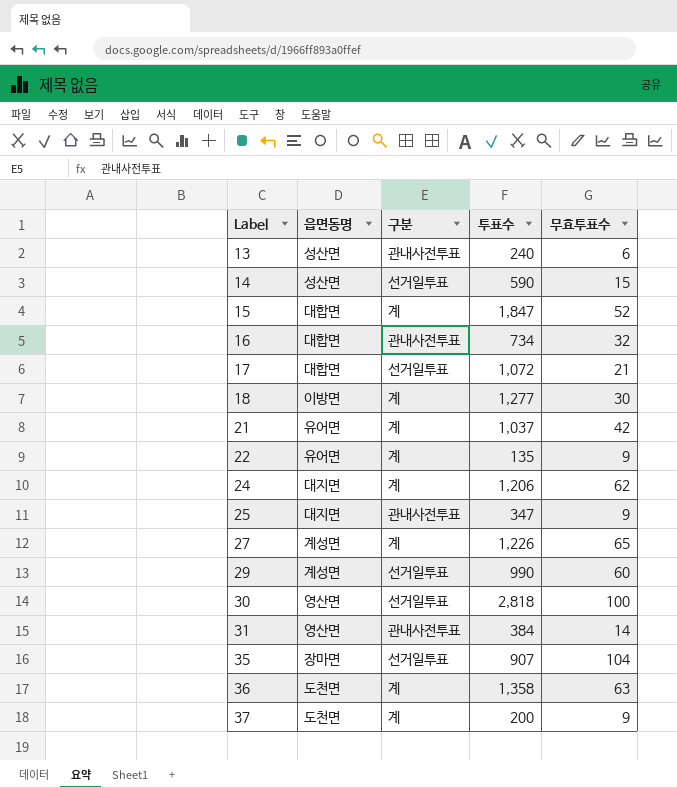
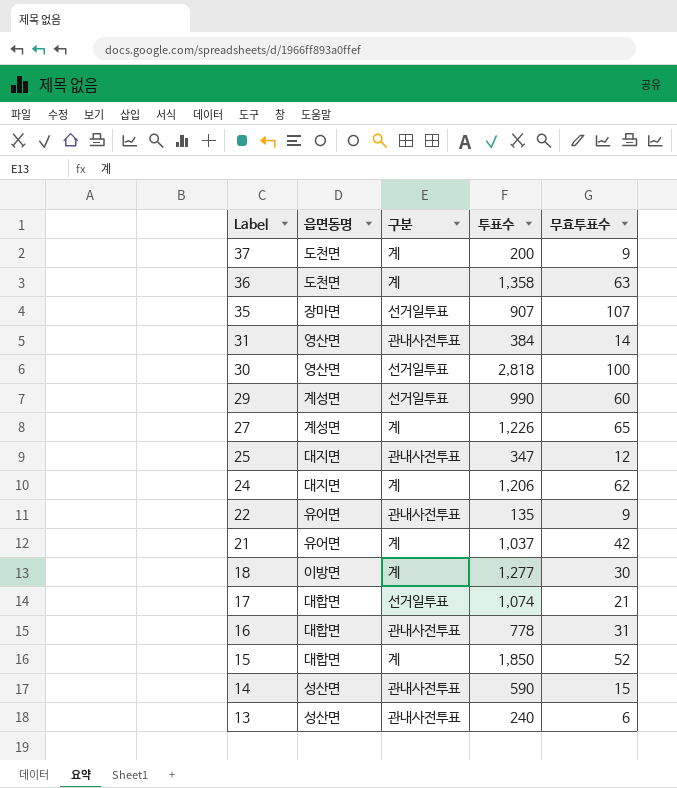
row order: Label ascending -> Label descending
35 | 무효투표수: 104 -> 107
25 | 무효투표수: 9 -> 12
22 | 구분: 계 -> 관내사전투표
17 | 투표수: 1,072 -> 1,074
16 | 투표수: 734 -> 778
16 | 무효투표수: 32 -> 31
15 | 투표수: 1,847 -> 1,850
14 | 구분: 선거일투표 -> 관내사전투표

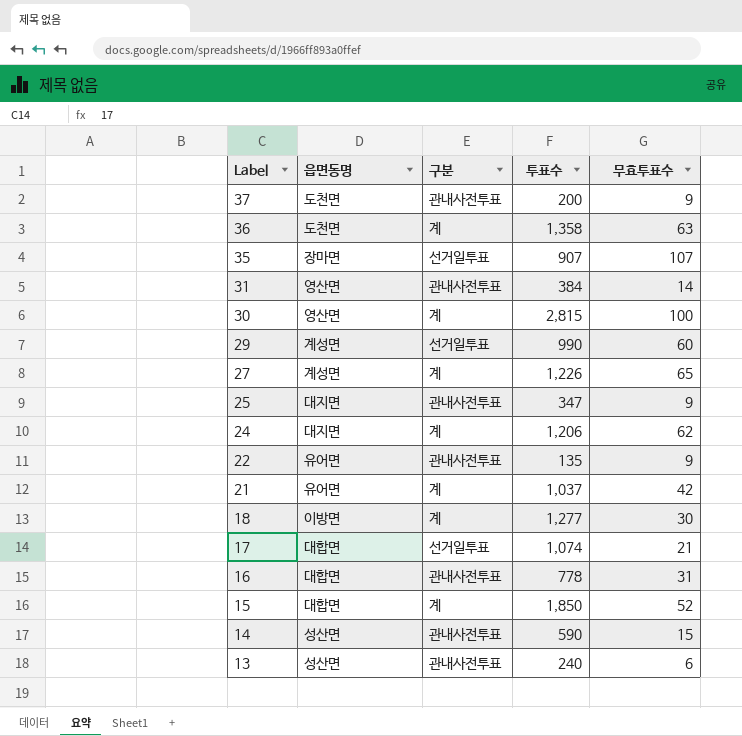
37 | 구분: 계 -> 관내사전투표
30 | 구분: 선거일투표 -> 계
30 | 투표수: 2,818 -> 2,815
25 | 무효투표수: 12 -> 9

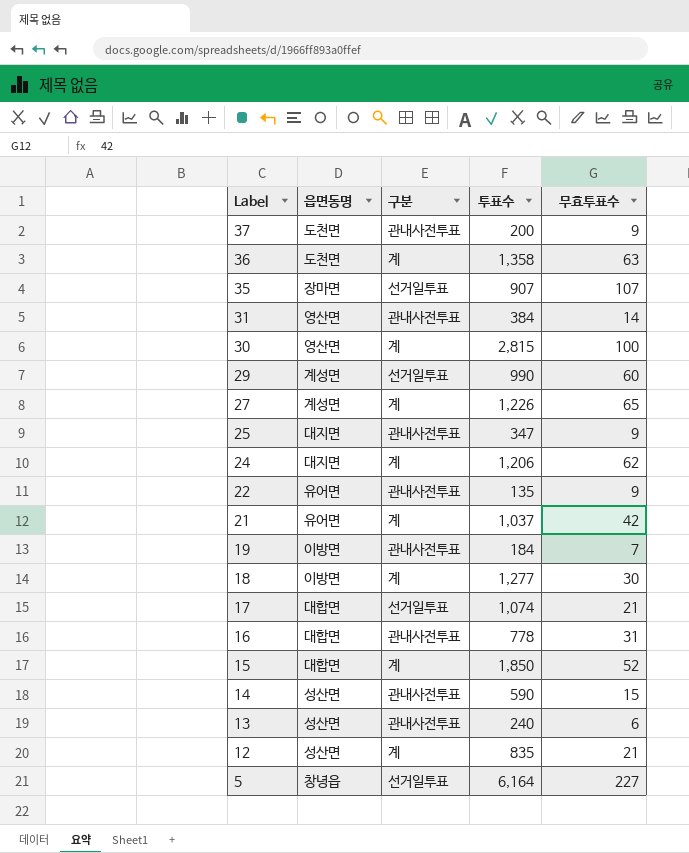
row 19: none -> 이방면 | 관내사전투표 | 184 | 7
row 12: none -> 성산면 | 계 | 835 | 21
row 5: none -> 창녕읍 | 선거일투표 | 6,164 | 227

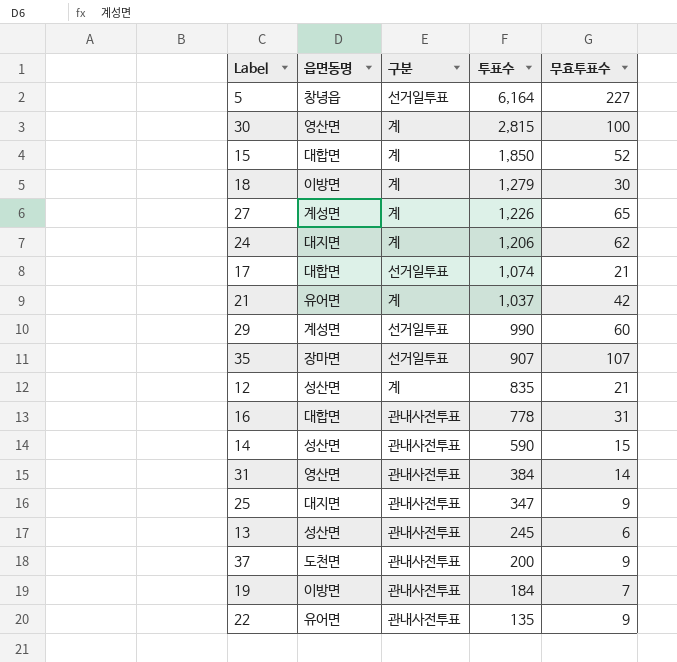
row order: Label descending -> 투표수 descending
row 36: 도천면 | 계 | 1,358 | 63 -> none
18 | 투표수: 1,277 -> 1,279
13 | 투표수: 240 -> 245

